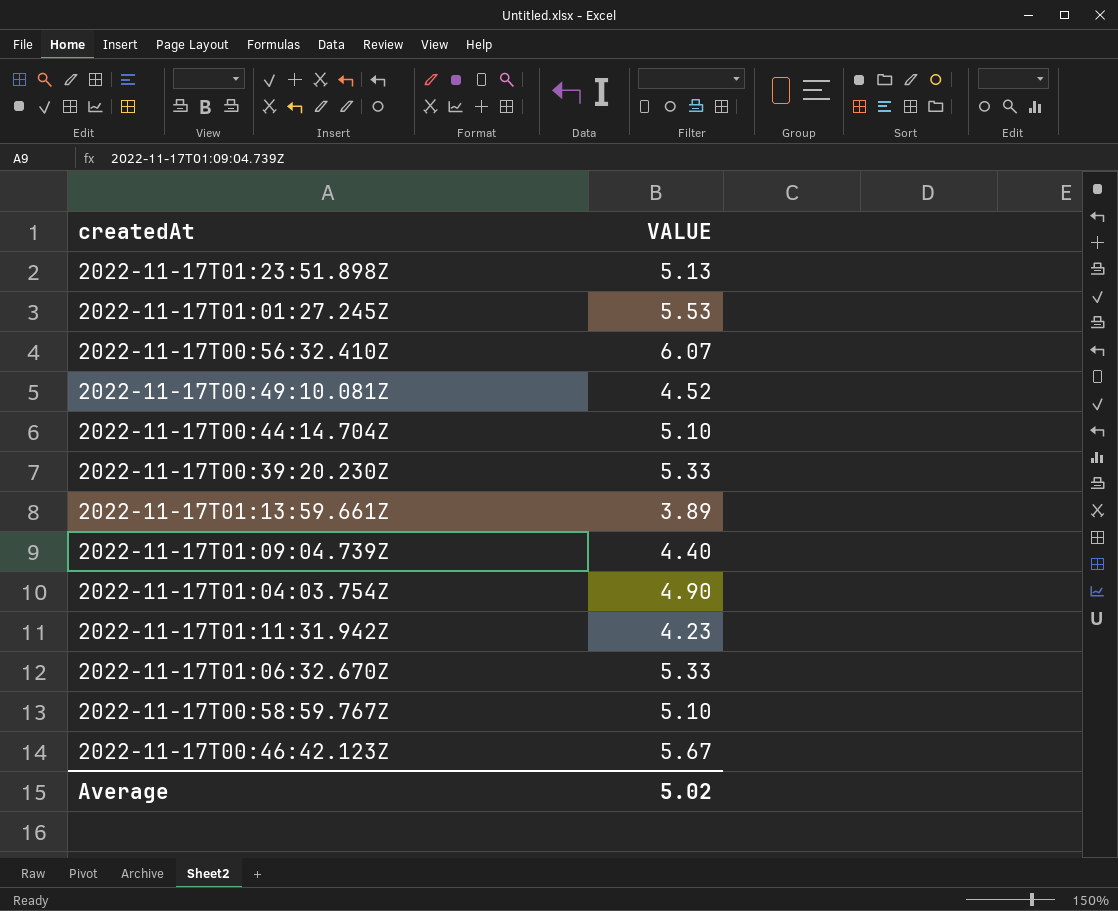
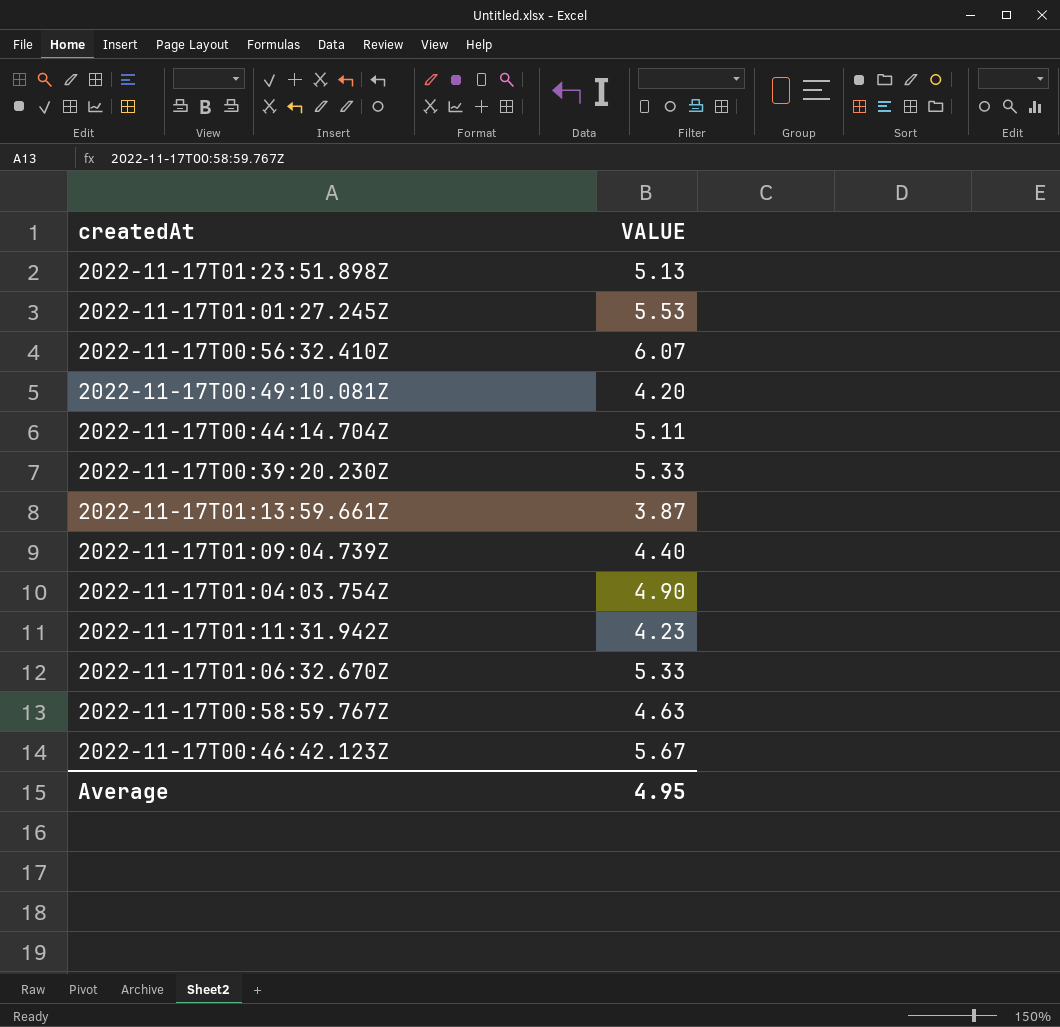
2022-11-17T00:49:10.081Z | VALUE: 4.52 -> 4.20
2022-11-17T00:44:14.704Z | VALUE: 5.10 -> 5.11
2022-11-17T01:13:59.661Z | VALUE: 3.89 -> 3.87
2022-11-17T00:58:59.767Z | VALUE: 5.10 -> 4.63
Average | VALUE: 5.02 -> 4.95

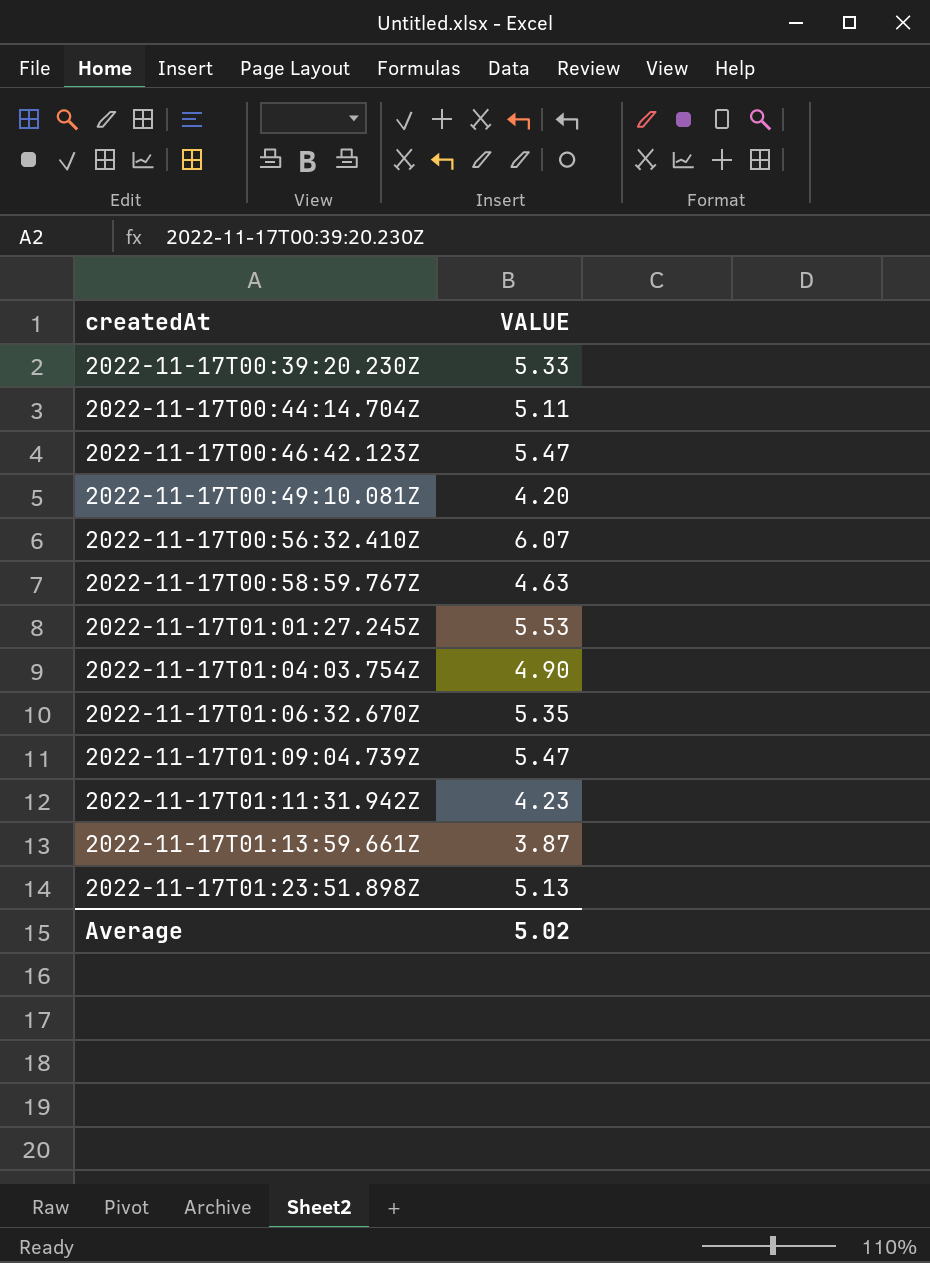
row order: none -> createdAt ascending
2022-11-17T00:46:42.123Z | VALUE: 5.67 -> 5.47
2022-11-17T01:06:32.670Z | VALUE: 5.33 -> 5.35
2022-11-17T01:09:04.739Z | VALUE: 4.40 -> 5.47
Average | VALUE: 4.95 -> 5.02

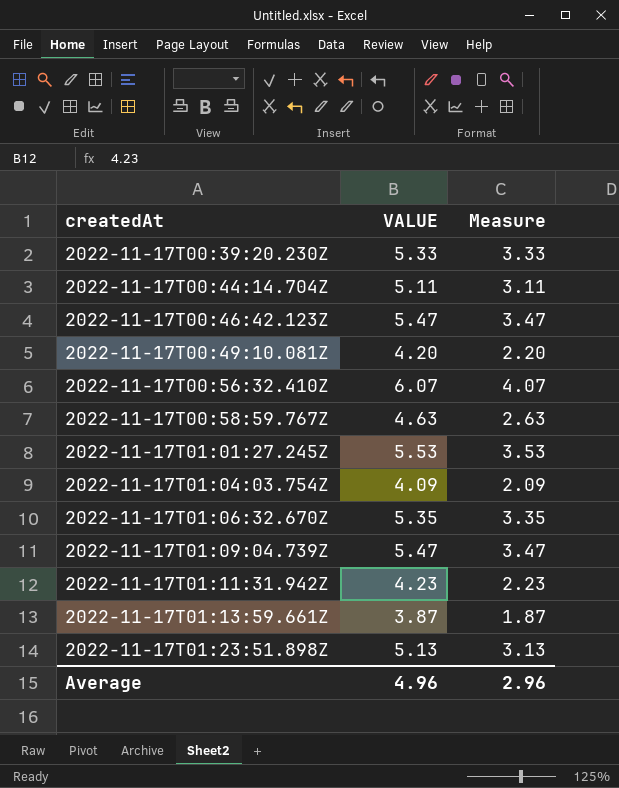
column Measure | formula: none -> [VALUE] - 2
2022-11-17T01:04:03.754Z | VALUE: 4.90 -> 4.09
Average | VALUE: 5.02 -> 4.96

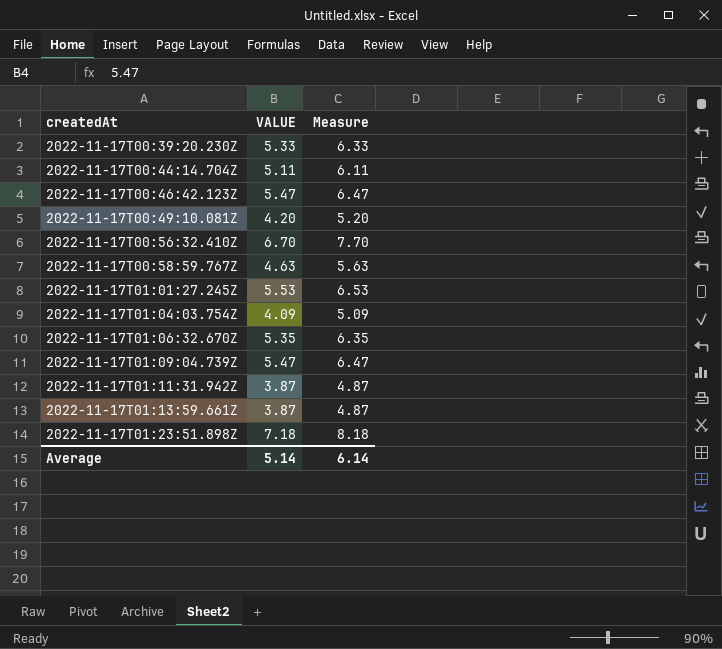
column Measure | formula: [VALUE] - 2 -> [VALUE] + 1
2022-11-17T00:56:32.410Z | VALUE: 6.07 -> 6.70
2022-11-17T01:11:31.942Z | VALUE: 4.23 -> 3.87
2022-11-17T01:23:51.898Z | VALUE: 5.13 -> 7.18
Average | VALUE: 4.96 -> 5.14
Average | Measure: 2.96 -> 6.14

